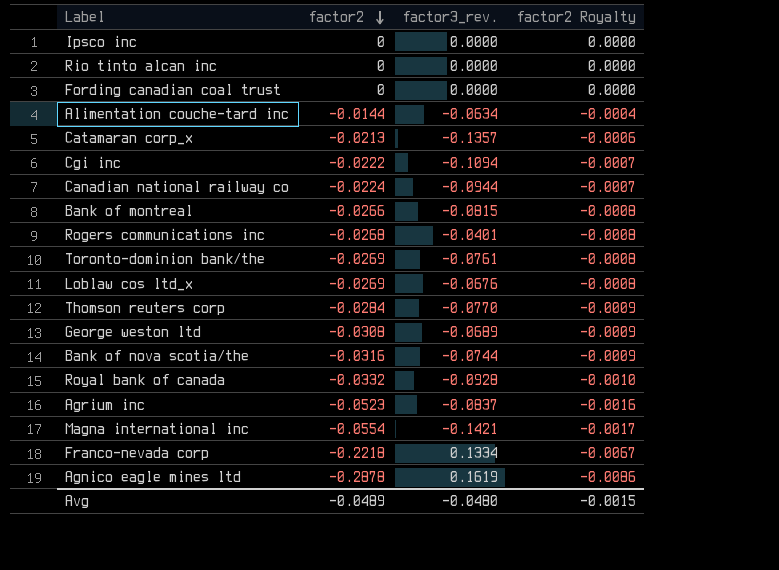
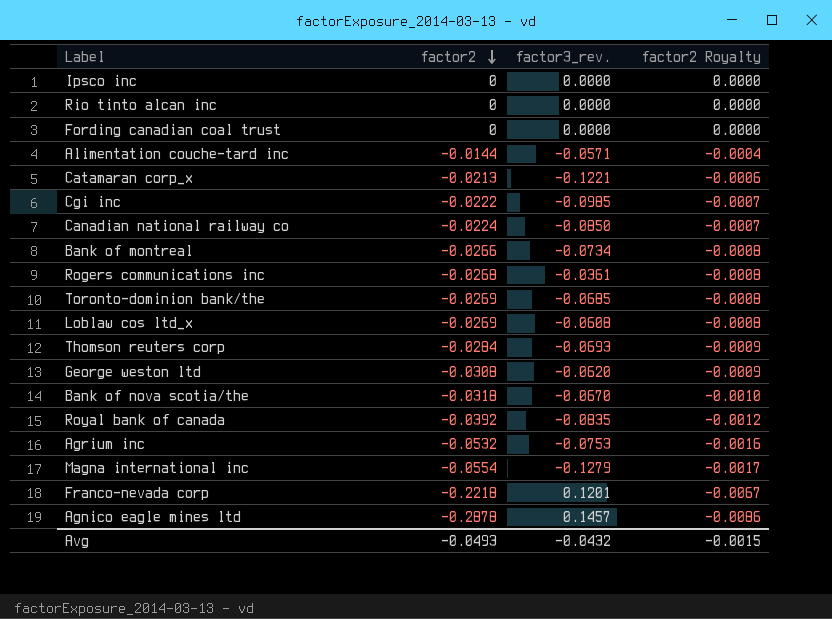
Alimentation couche-tard inc | factor3_rev.: -0.0634 -> -0.0571
Catamaran corp_x | factor3_rev.: -0.1357 -> -0.1221
Cgi inc | factor3_rev.: -0.1094 -> -0.0985
Canadian national railway co | factor3_rev.: -0.0944 -> -0.0850
Bank of montreal | factor3_rev.: -0.0815 -> -0.0734
Rogers communications inc | factor3_rev.: -0.0401 -> -0.0361
Toronto-dominion bank/the | factor3_rev.: -0.0761 -> -0.0685
Loblaw cos ltd_x | factor3_rev.: -0.0676 -> -0.0608
Thomson reuters corp | factor3_rev.: -0.0770 -> -0.0693
George weston ltd | factor3_rev.: -0.0689 -> -0.0620
Bank of nova scotia/the | factor2: -0.0316 -> -0.0318
Bank of nova scotia/the | factor3_rev.: -0.0744 -> -0.0670
Bank of nova scotia/the | factor2 Royalty: -0.0009 -> -0.0010
Royal bank of canada | factor2: -0.0332 -> -0.0392
Royal bank of canada | factor3_rev.: -0.0928 -> -0.0835
Royal bank of canada | factor2 Royalty: -0.0010 -> -0.0012
Agrium inc | factor2: -0.0523 -> -0.0532
Agrium inc | factor3_rev.: -0.0837 -> -0.0753
Magna international inc | factor3_rev.: -0.1421 -> -0.1279
Franco-nevada corp | factor3_rev.: 0.1334 -> 0.1201
Agnico eagle mines ltd | factor3_rev.: 0.1619 -> 0.1457
Avg | factor2: -0.0489 -> -0.0493
Avg | factor3_rev.: -0.0480 -> -0.0432

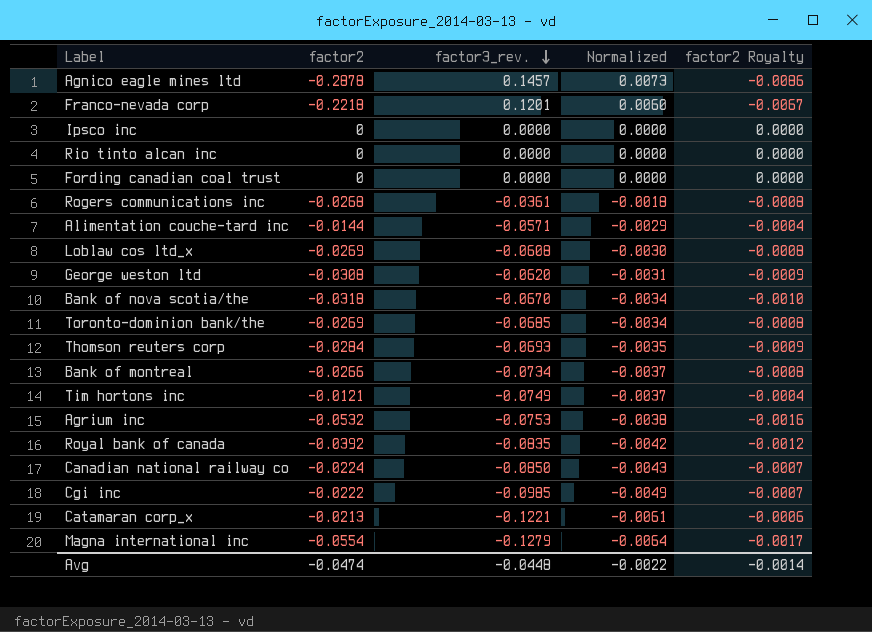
row order: factor2 descending -> factor3_rev. descending
column Normalized | formula: none -> [factor3_rev.] * 0.05
row Tim hortons inc: none -> -0.0121 | -0.0749 | -0.0037 | -0.0004
Avg | factor2: -0.0493 -> -0.0474
Avg | factor3_rev.: -0.0432 -> -0.0448
Avg | factor2 Royalty: -0.0015 -> -0.0014

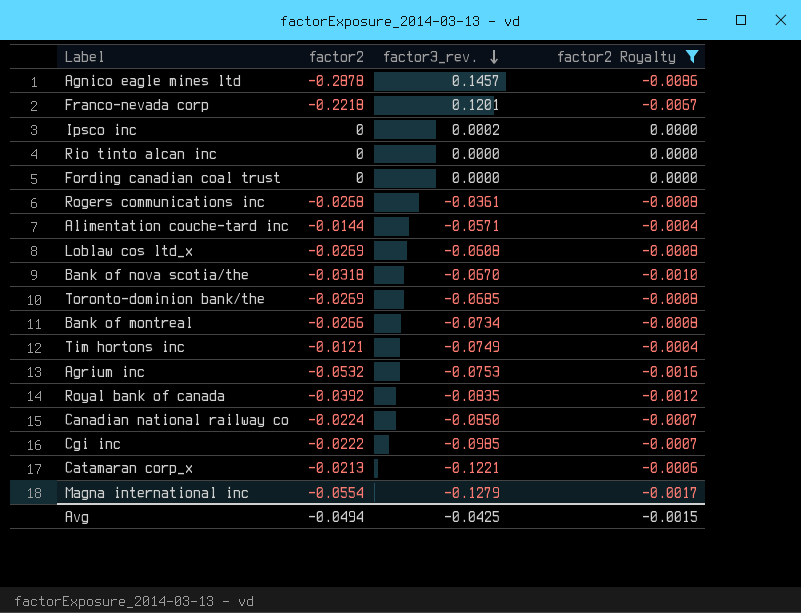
filter: none -> factor2 Royalty != -0.0009
column Normalized | formula: [factor3_rev.] * 0.05 -> none
Ipsco inc | factor3_rev.: 0.0000 -> 0.0002
Avg | factor2: -0.0474 -> -0.0494
Avg | factor3_rev.: -0.0448 -> -0.0425
Avg | factor2 Royalty: -0.0014 -> -0.0015

